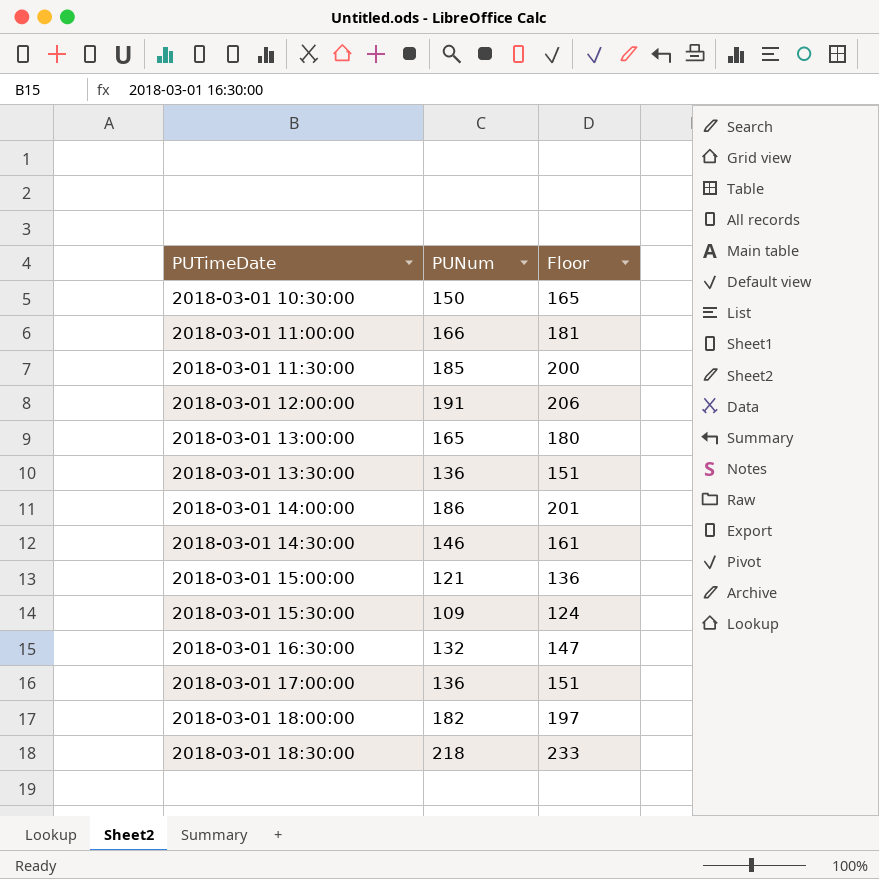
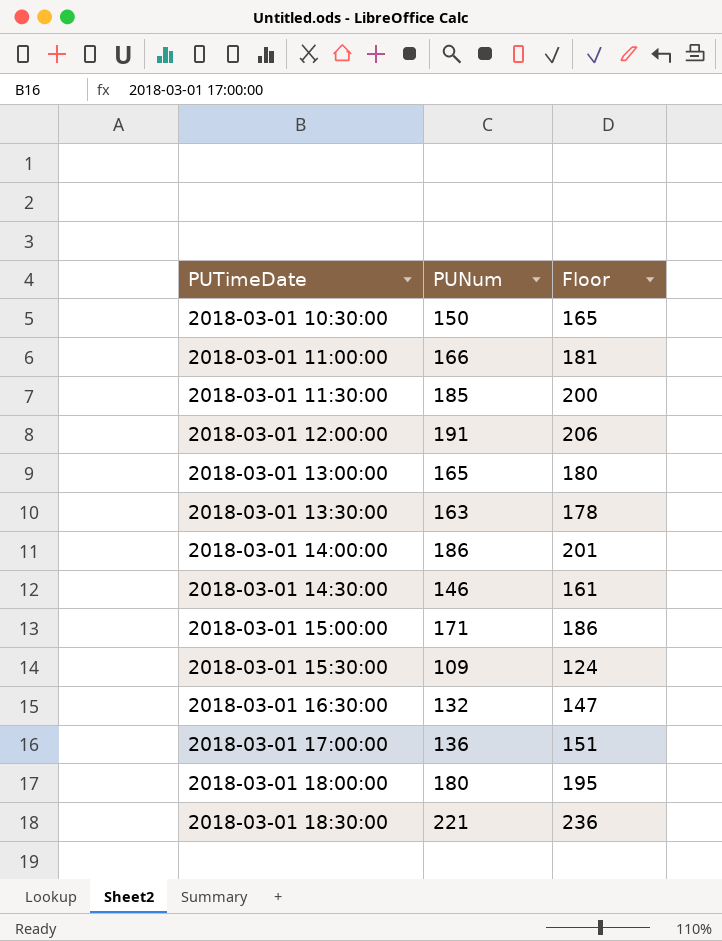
2018-03-01 13:30:00 | PUNum: 136 -> 163
2018-03-01 13:30:00 | Floor: 151 -> 178
2018-03-01 15:00:00 | PUNum: 121 -> 171
2018-03-01 15:00:00 | Floor: 136 -> 186
2018-03-01 18:00:00 | PUNum: 182 -> 180
2018-03-01 18:00:00 | Floor: 197 -> 195
2018-03-01 18:30:00 | PUNum: 218 -> 221
2018-03-01 18:30:00 | Floor: 233 -> 236

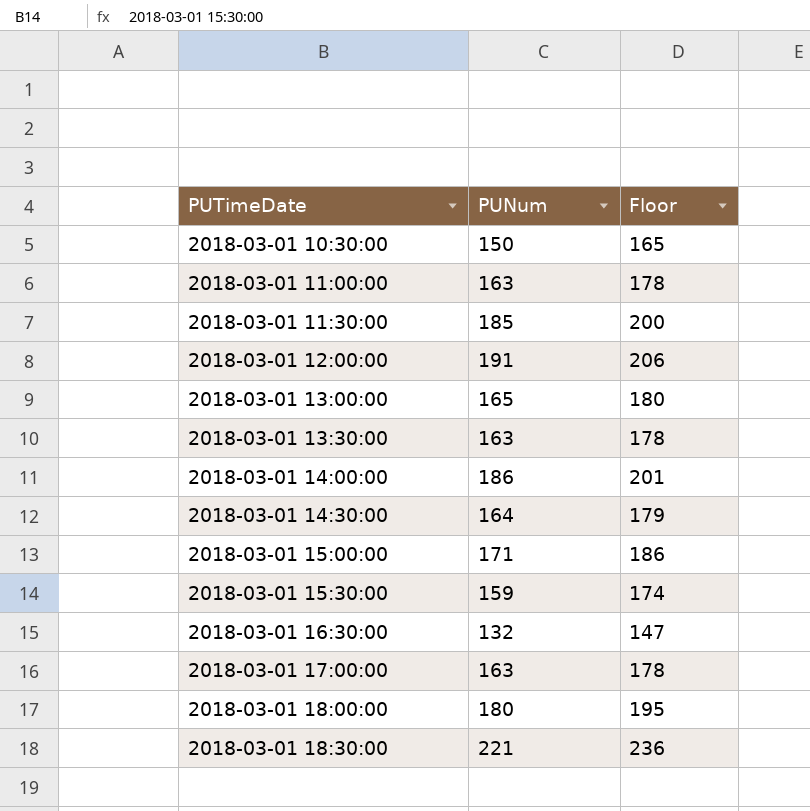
2018-03-01 11:00:00 | PUNum: 166 -> 163
2018-03-01 11:00:00 | Floor: 181 -> 178
2018-03-01 14:30:00 | PUNum: 146 -> 164
2018-03-01 14:30:00 | Floor: 161 -> 179
2018-03-01 15:30:00 | PUNum: 109 -> 159
2018-03-01 15:30:00 | Floor: 124 -> 174
2018-03-01 17:00:00 | PUNum: 136 -> 163
2018-03-01 17:00:00 | Floor: 151 -> 178

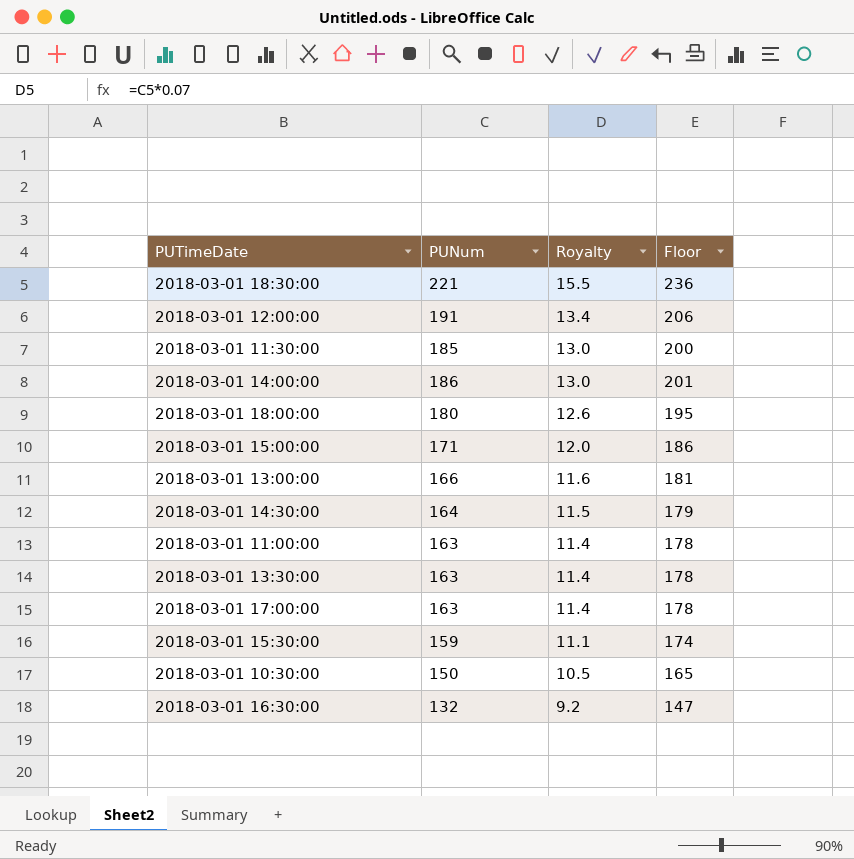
row order: PUTimeDate ascending -> Royalty descending
column Royalty | formula: none -> [PUNum] * 0.07
2018-03-01 13:00:00 | PUNum: 165 -> 166
2018-03-01 13:00:00 | Floor: 180 -> 181

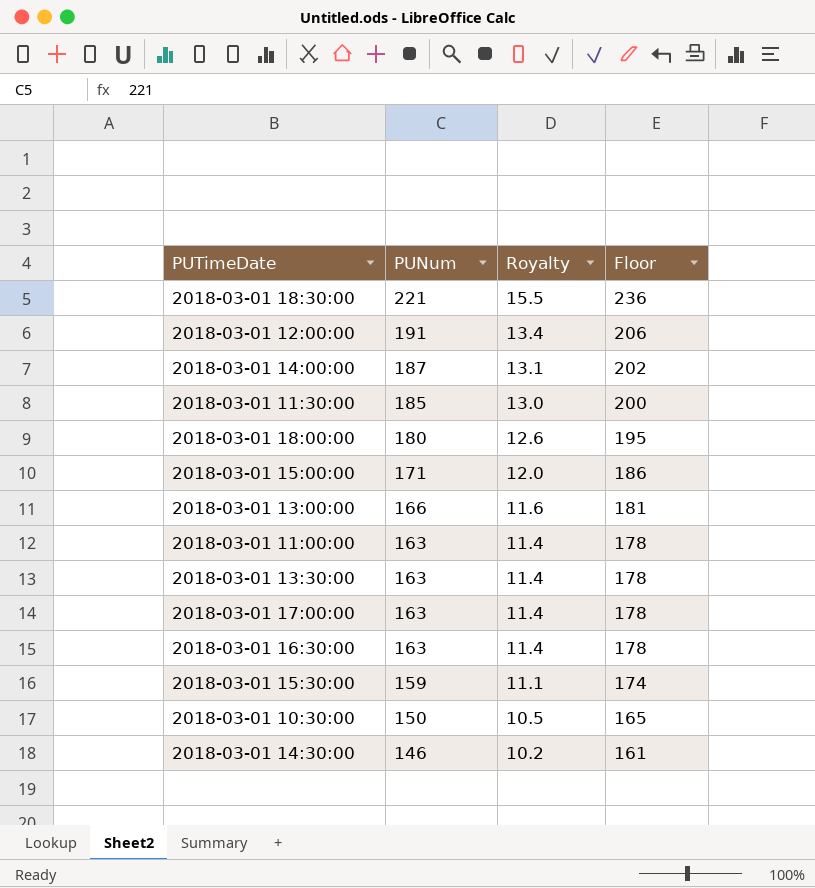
row order: Royalty descending -> PUNum descending
2018-03-01 14:00:00 | PUNum: 186 -> 187
2018-03-01 14:00:00 | Royalty: 13.0 -> 13.1
2018-03-01 14:00:00 | Floor: 201 -> 202
2018-03-01 16:30:00 | PUNum: 132 -> 163
2018-03-01 16:30:00 | Royalty: 9.2 -> 11.4
2018-03-01 16:30:00 | Floor: 147 -> 178
2018-03-01 14:30:00 | PUNum: 164 -> 146
2018-03-01 14:30:00 | Royalty: 11.5 -> 10.2
2018-03-01 14:30:00 | Floor: 179 -> 161

